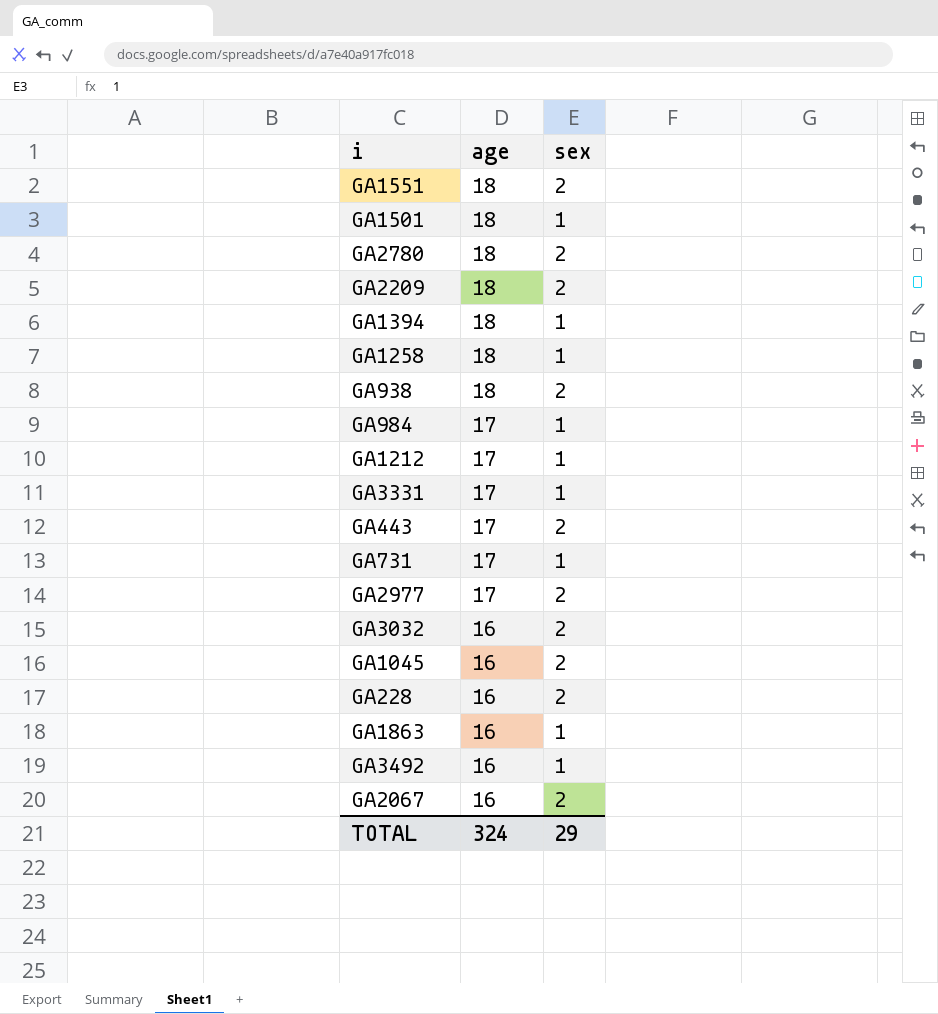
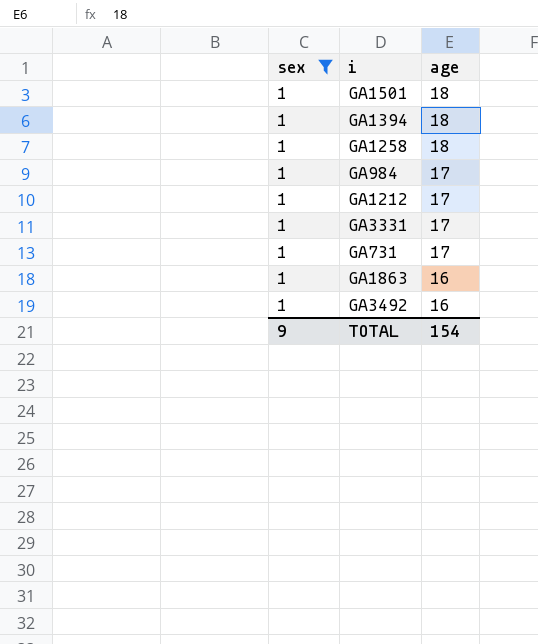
filter: none -> sex = 1
column sex | position: 3 -> 1
TOTAL | sex: 29 -> 9
TOTAL | age: 324 -> 154

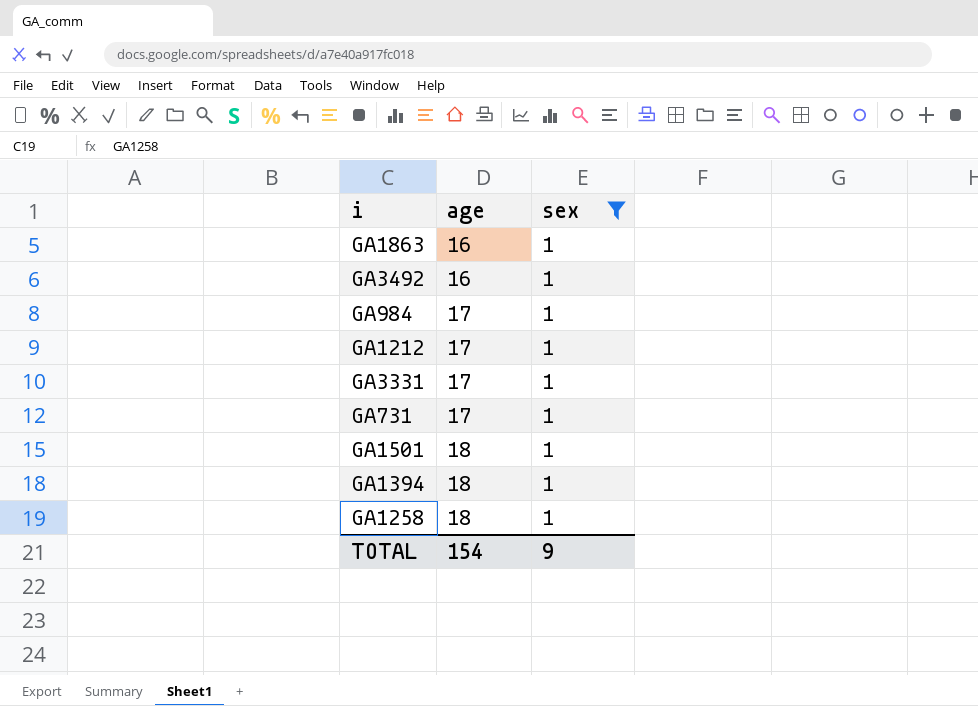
row order: age descending -> age ascending
column sex | position: 1 -> 3

